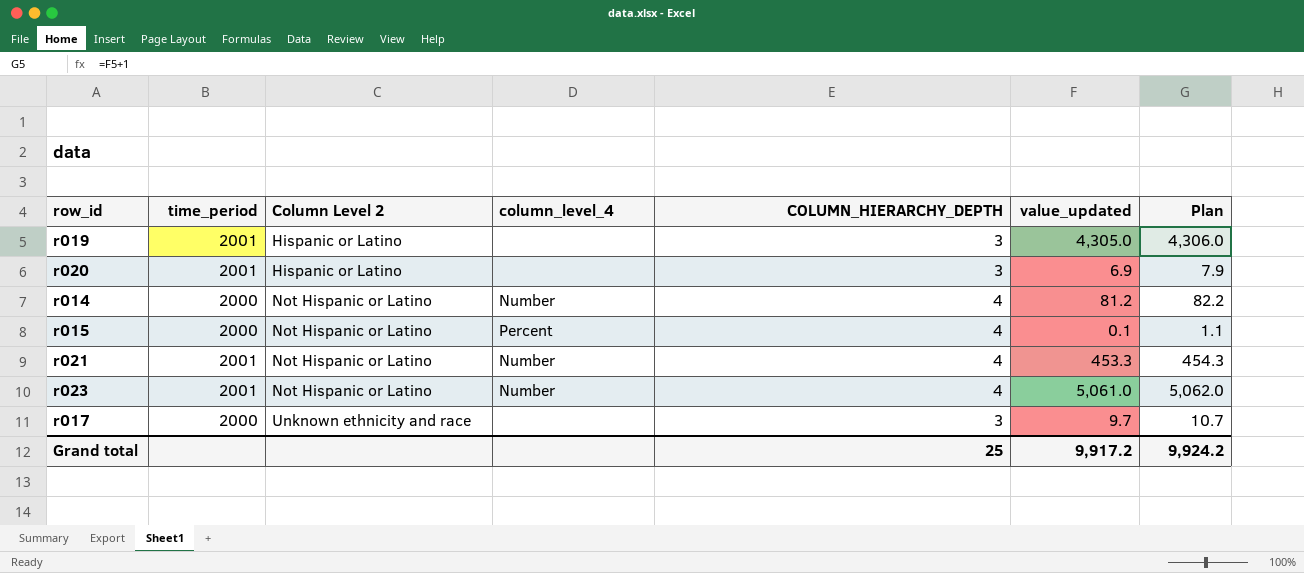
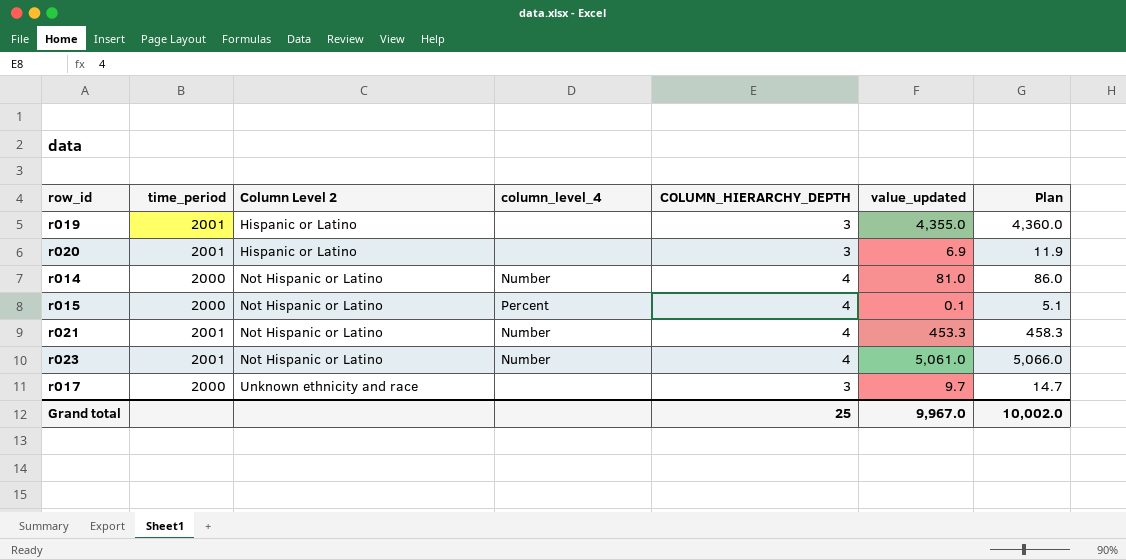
column Plan | formula: [value_updated] + 1 -> [value_updated] + 5
r019 | value_updated: 4,305.0 -> 4,355.0
r014 | value_updated: 81.2 -> 81.0
Grand total | value_updated: 9,917.2 -> 9,967.0
Grand total | Plan: 9,924.2 -> 10,002.0

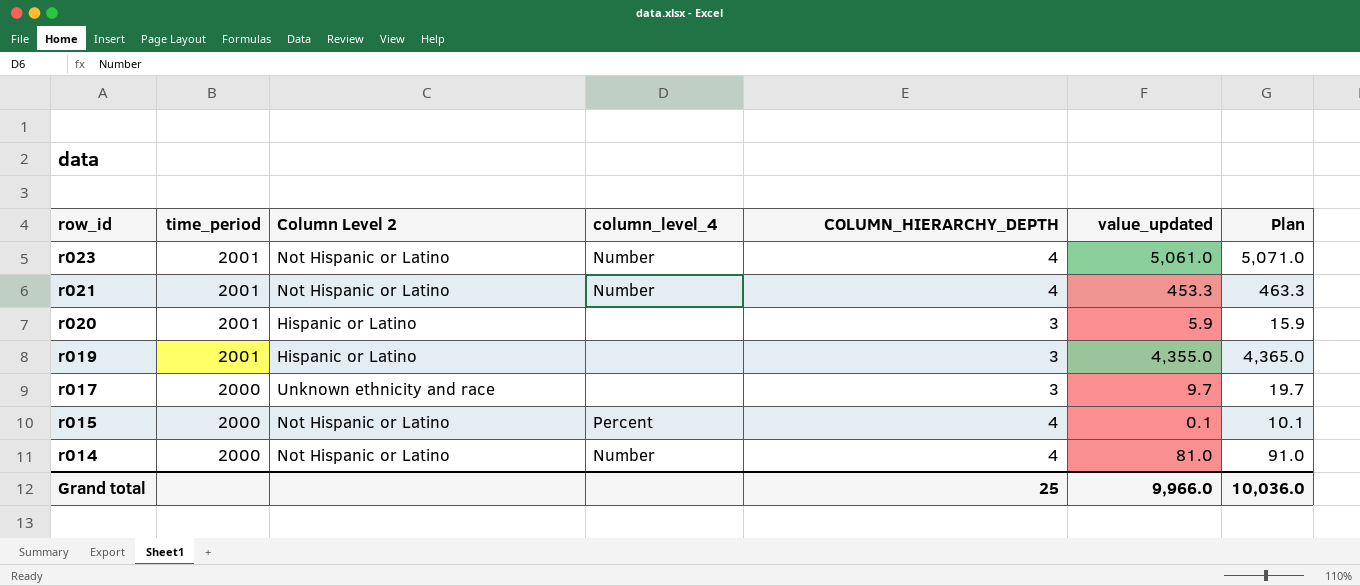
row order: Column Level 2 ascending -> row_id descending
column Plan | formula: [value_updated] + 5 -> [value_updated] + 10
r020 | value_updated: 6.9 -> 5.9
Grand total | value_updated: 9,967.0 -> 9,966.0
Grand total | Plan: 10,002.0 -> 10,036.0

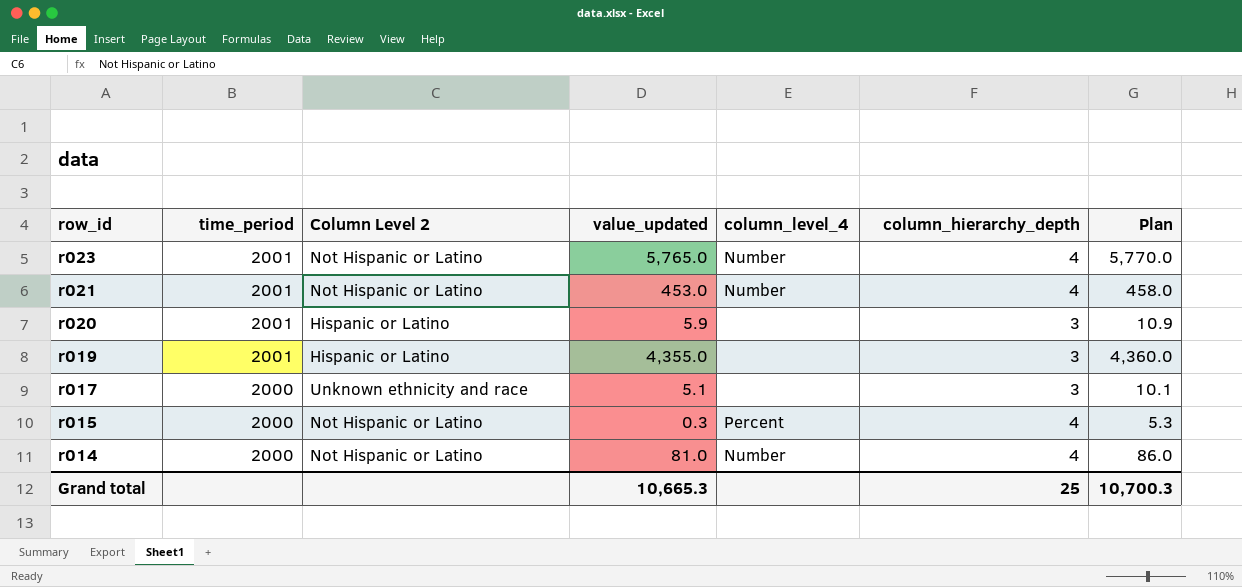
column value_updated | position: 6 -> 4
column name: COLUMN_HIERARCHY_DEPTH -> column_hierarchy_depth
column Plan | formula: [value_updated] + 10 -> [value_updated] + 5
r023 | value_updated: 5,061.0 -> 5,765.0
r021 | value_updated: 453.3 -> 453.0
r017 | value_updated: 9.7 -> 5.1
r015 | value_updated: 0.1 -> 0.3
Grand total | value_updated: 9,966.0 -> 10,665.3
Grand total | Plan: 10,036.0 -> 10,700.3

